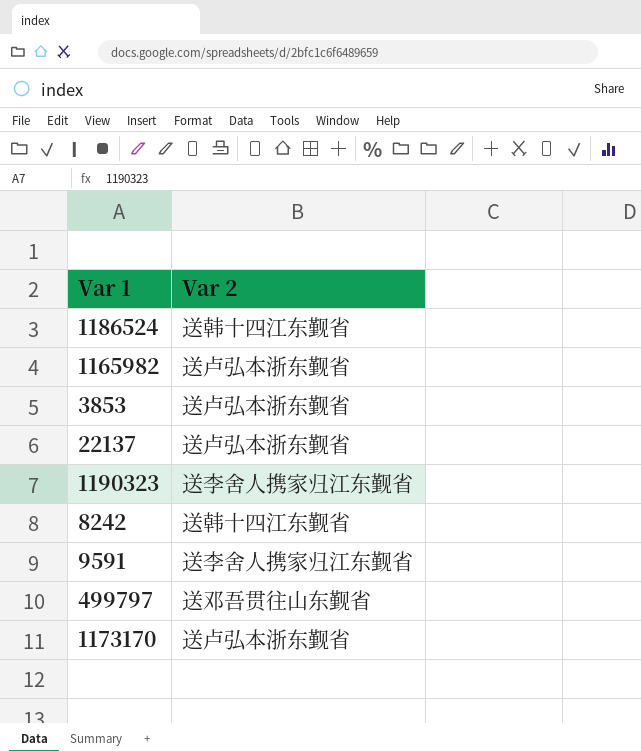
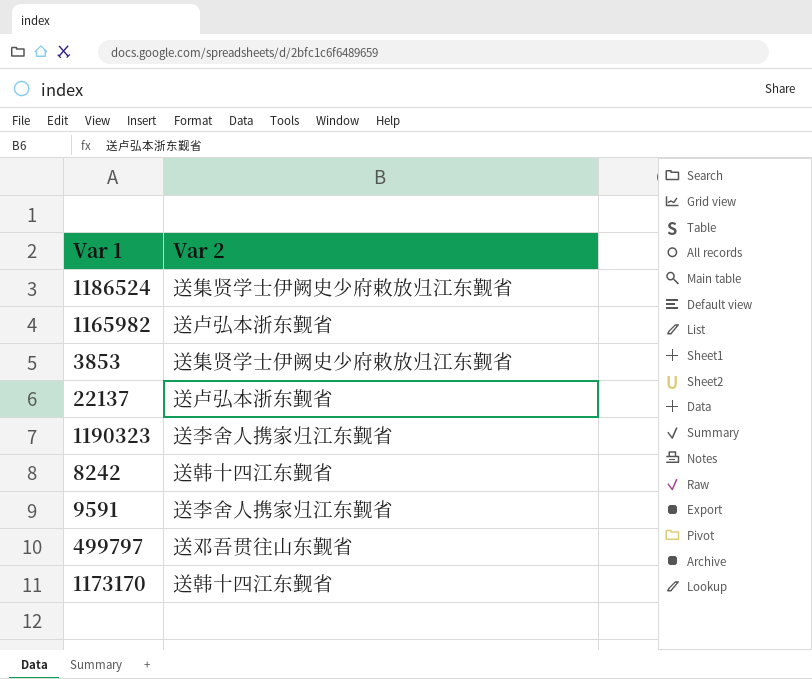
1186524 | Var 2: 送韩十四江东觐省 -> 送集贤学士伊阙史少府敕放归江东觐省
3853 | Var 2: 送卢弘本浙东觐省 -> 送集贤学士伊阙史少府敕放归江东觐省
1173170 | Var 2: 送卢弘本浙东觐省 -> 送韩十四江东觐省

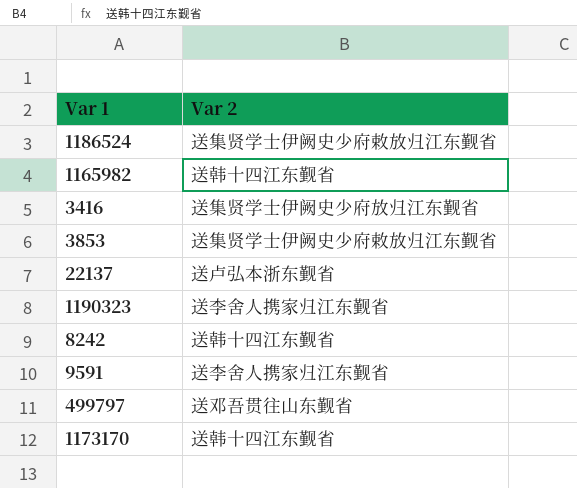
1165982 | Var 2: 送卢弘本浙东觐省 -> 送韩十四江东觐省
row 3416: none -> 送集贤学士伊阙史少府放归江东觐省

